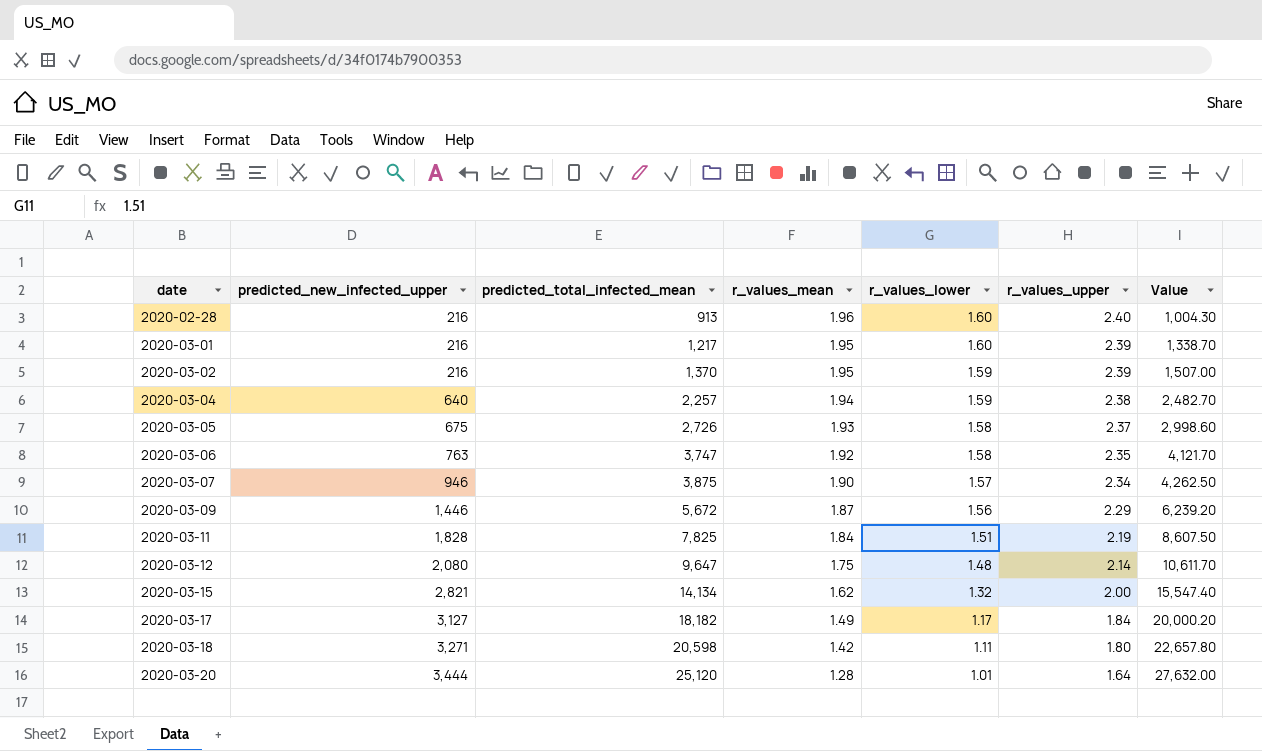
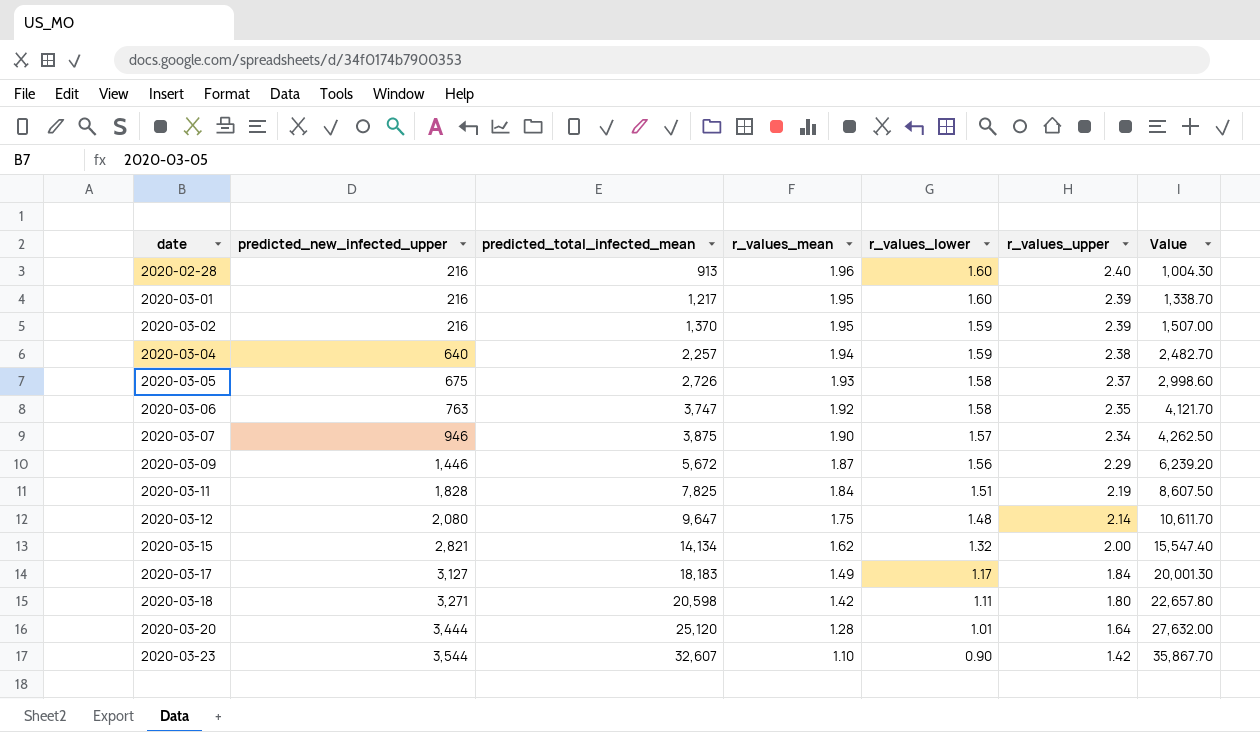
2020-03-17 | predicted_total_infected_mean: 18,182 -> 18,183
2020-03-17 | Value: 20,000.20 -> 20,001.30
row 2020-03-23: none -> 3,544 | 32,607 | 1.10 | 0.90 | 1.42 | 35,867.70

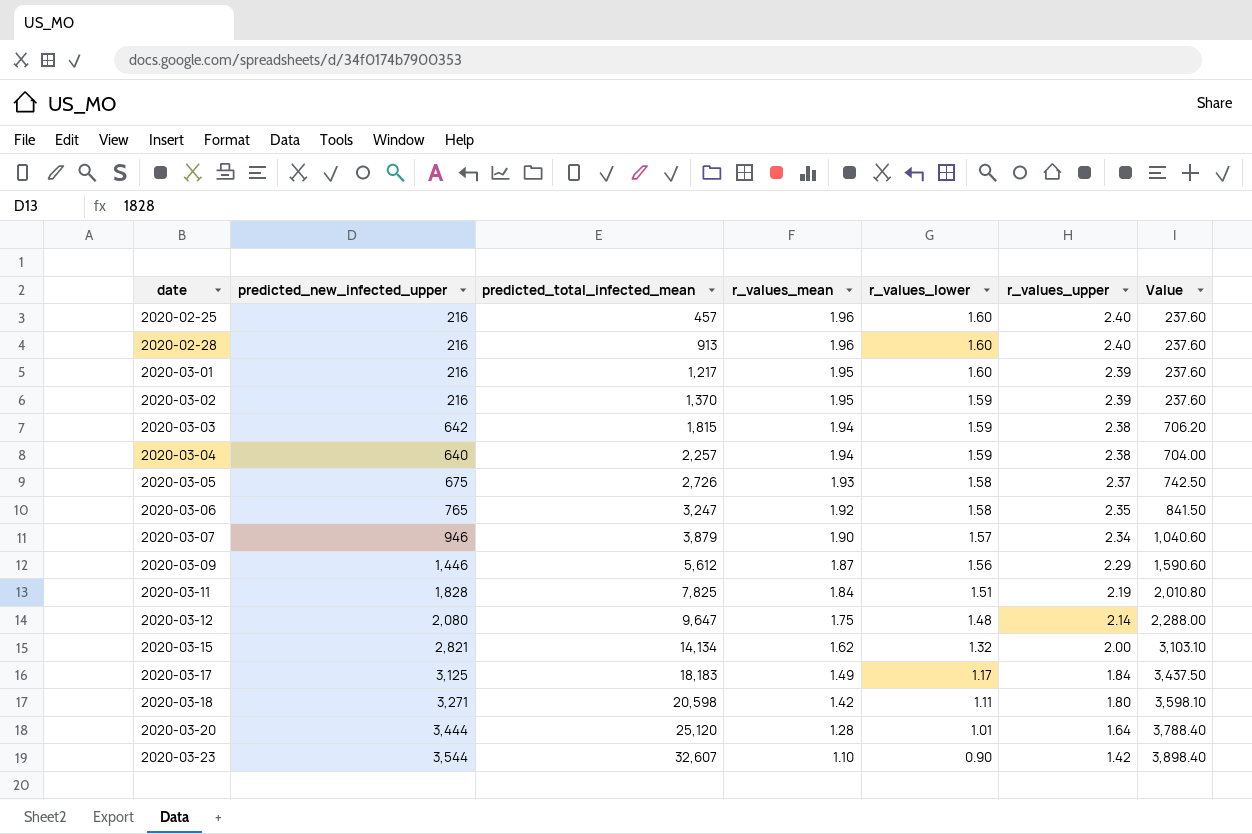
column Value | formula: [predicted_total_infected_mean] * 1.1 -> [predicted_new_infected_upper] * 1.1
row 2020-02-25: none -> 216 | 457 | 1.96 | 1.60 | 2.40 | 237.60
row 2020-03-03: none -> 642 | 1,815 | 1.94 | 1.59 | 2.38 | 706.20
2020-03-06 | predicted_new_infected_upper: 763 -> 765
2020-03-06 | predicted_total_infected_mean: 3,747 -> 3,247
2020-03-07 | predicted_total_infected_mean: 3,875 -> 3,879
2020-03-09 | predicted_total_infected_mean: 5,672 -> 5,612
2020-03-17 | predicted_new_infected_upper: 3,127 -> 3,125

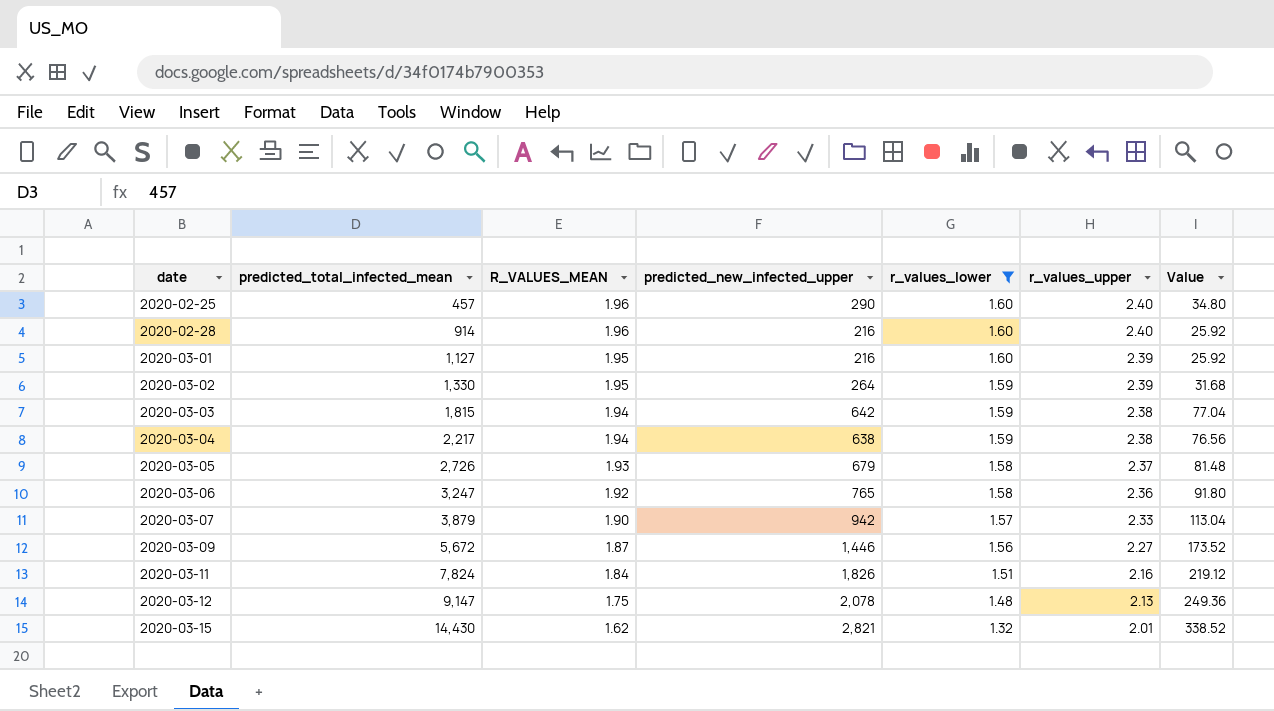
filter: none -> r_values_lower >= 1.32
column name: r_values_mean -> R_VALUES_MEAN
column predicted_new_infected_upper | position: 2 -> 4
column Value | formula: [predicted_new_infected_upper] * 1.1 -> [predicted_new_infected_upper] * 0.12
2020-02-25 | predicted_new_infected_upper: 216 -> 290
2020-02-28 | predicted_total_infected_mean: 913 -> 914
2020-03-01 | predicted_total_infected_mean: 1,217 -> 1,127
2020-03-02 | predicted_total_infected_mean: 1,370 -> 1,330
2020-03-02 | predicted_new_infected_upper: 216 -> 264
2020-03-04 | predicted_total_infected_mean: 2,257 -> 2,217
2020-03-04 | predicted_new_infected_upper: 640 -> 638
2020-03-05 | predicted_new_infected_upper: 675 -> 679
2020-03-06 | r_values_upper: 2.35 -> 2.36
2020-03-07 | predicted_new_infected_upper: 946 -> 942
2020-03-07 | r_values_upper: 2.34 -> 2.33
2020-03-09 | predicted_total_infected_mean: 5,612 -> 5,672
2020-03-09 | r_values_upper: 2.29 -> 2.27
2020-03-11 | predicted_total_infected_mean: 7,825 -> 7,824
2020-03-11 | predicted_new_infected_upper: 1,828 -> 1,826
2020-03-11 | r_values_upper: 2.19 -> 2.16
2020-03-12 | predicted_total_infected_mean: 9,647 -> 9,147
2020-03-12 | predicted_new_infected_upper: 2,080 -> 2,078
2020-03-12 | r_values_upper: 2.14 -> 2.13
2020-03-15 | predicted_total_infected_mean: 14,134 -> 14,430
2020-03-15 | r_values_upper: 2.00 -> 2.01

